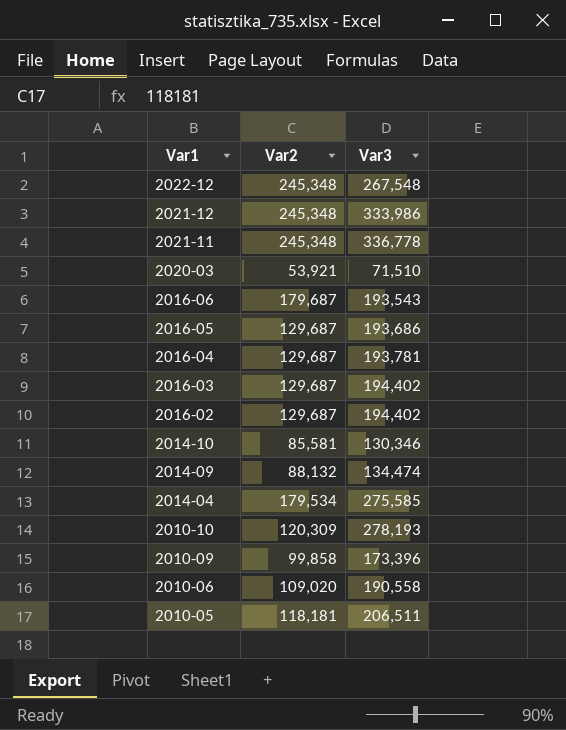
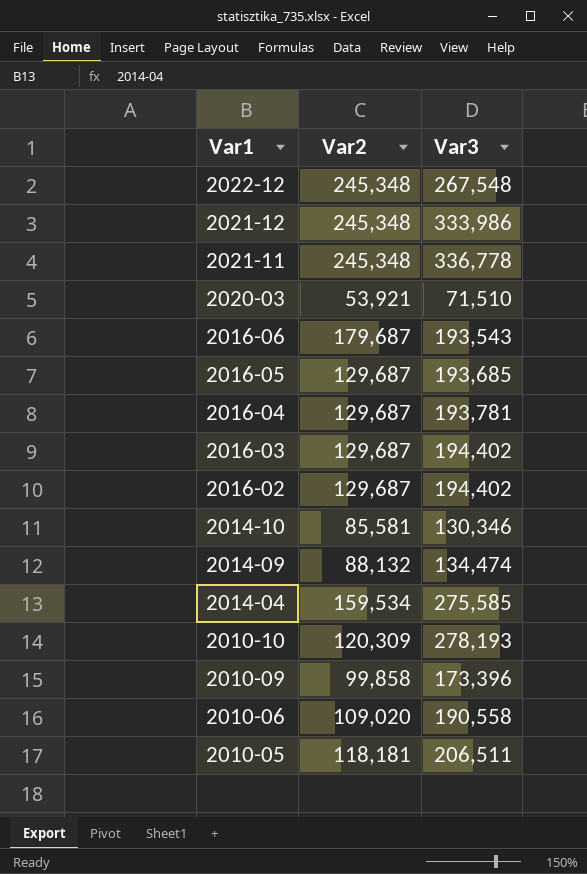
2016-05 | Var3: 193,686 -> 193,685
2014-04 | Var2: 179,534 -> 159,534

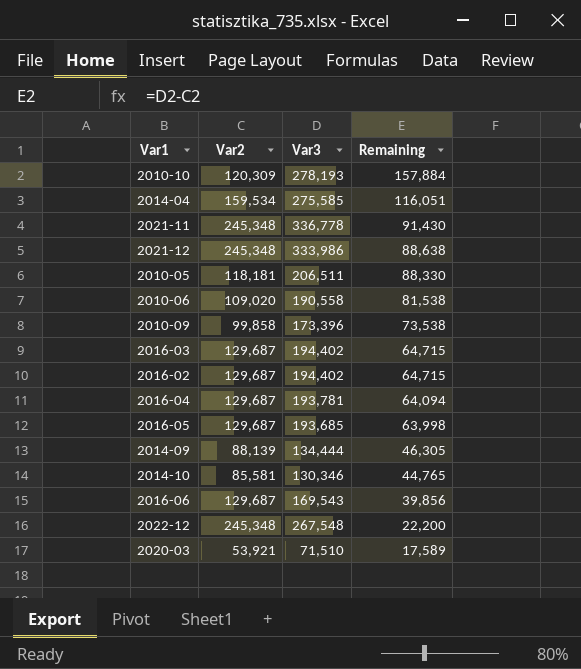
row order: Var1 descending -> Remaining descending
column Remaining | formula: none -> [Var3] - [Var2]
2014-09 | Var2: 88,132 -> 88,139
2014-09 | Var3: 134,474 -> 134,444
2016-06 | Var2: 179,687 -> 129,687
2016-06 | Var3: 193,543 -> 169,543

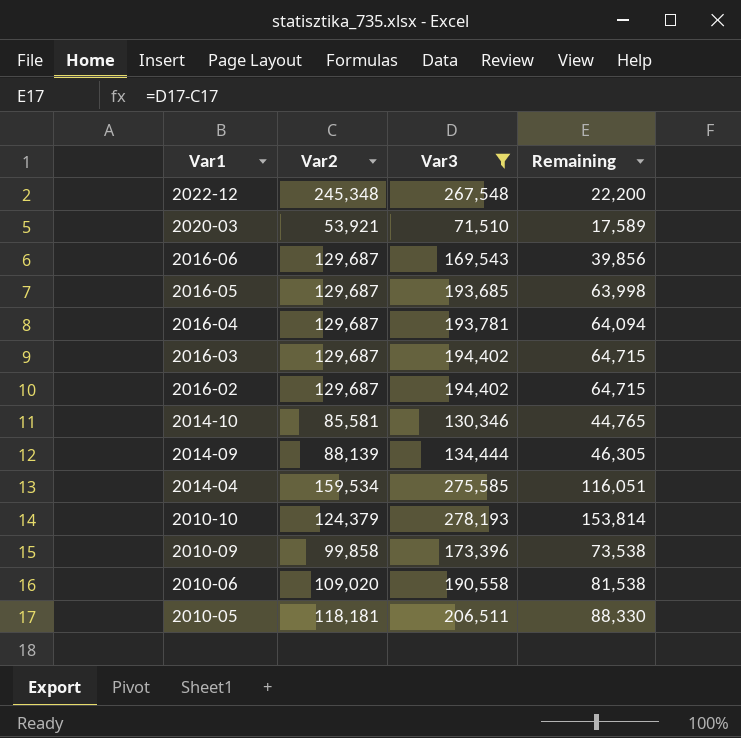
filter: none -> Var3 <= 278,193
row order: Remaining descending -> Var1 descending
2010-10 | Var2: 120,309 -> 124,379
2010-10 | Remaining: 157,884 -> 153,814

